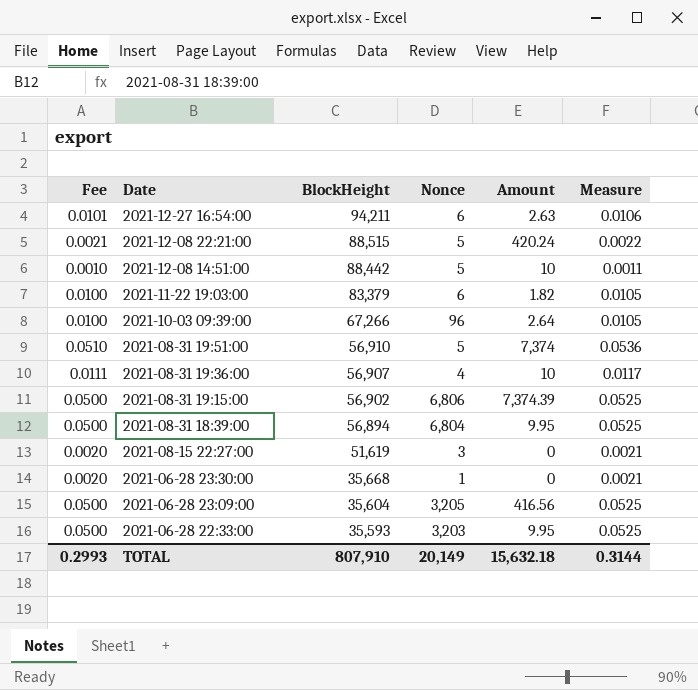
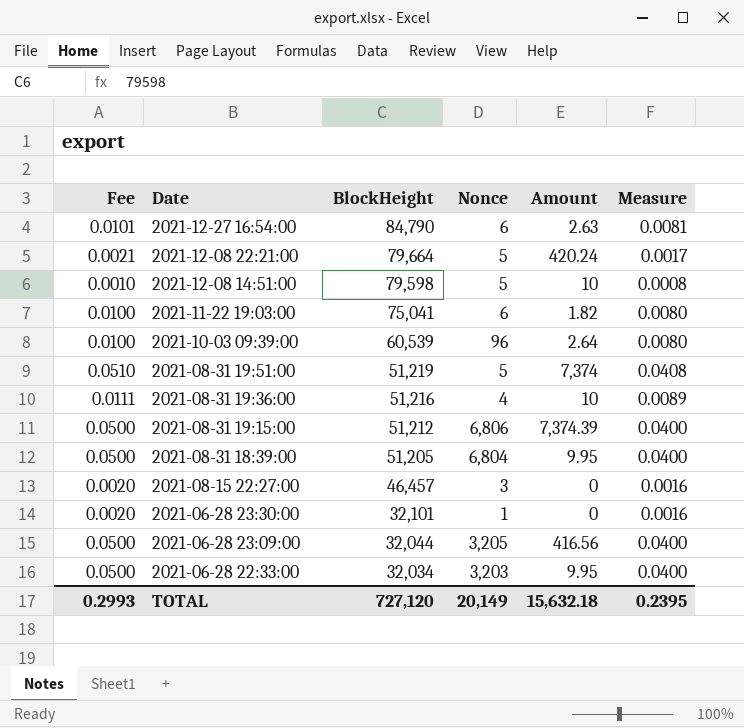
column Measure | formula: [Fee] * 1.05 -> [Fee] * 0.8
2021-12-27 16:54:00 | BlockHeight: 94,211 -> 84,790
2021-12-08 22:21:00 | BlockHeight: 88,515 -> 79,664
2021-12-08 14:51:00 | BlockHeight: 88,442 -> 79,598
2021-11-22 19:03:00 | BlockHeight: 83,379 -> 75,041
2021-10-03 09:39:00 | BlockHeight: 67,266 -> 60,539
2021-08-31 19:51:00 | BlockHeight: 56,910 -> 51,219
2021-08-31 19:36:00 | BlockHeight: 56,907 -> 51,216
2021-08-31 19:15:00 | BlockHeight: 56,902 -> 51,212
2021-08-31 18:39:00 | BlockHeight: 56,894 -> 51,205
2021-08-15 22:27:00 | BlockHeight: 51,619 -> 46,457
2021-06-28 23:30:00 | BlockHeight: 35,668 -> 32,101
2021-06-28 23:09:00 | BlockHeight: 35,604 -> 32,044
2021-06-28 22:33:00 | BlockHeight: 35,593 -> 32,034
TOTAL | BlockHeight: 807,910 -> 727,120
TOTAL | Measure: 0.3144 -> 0.2395

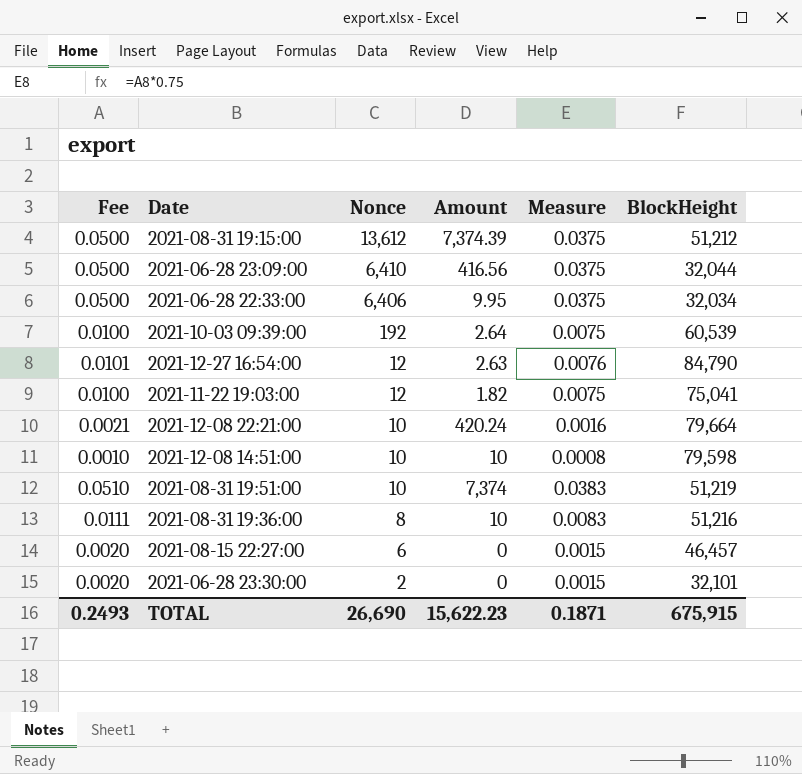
row order: Date descending -> Nonce descending
column Measure | formula: [Fee] * 0.8 -> [Fee] * 0.75
column BlockHeight | position: 3 -> 6
row 2021-08-31 18:39:00: 0.0500 | 51,205 | 6,804 | 9.95 | 0.0400 -> none
2021-08-31 19:15:00 | Nonce: 6,806 -> 13,612
2021-06-28 23:09:00 | Nonce: 3,205 -> 6,410
2021-06-28 22:33:00 | Nonce: 3,203 -> 6,406
2021-10-03 09:39:00 | Nonce: 96 -> 192
2021-12-27 16:54:00 | Nonce: 6 -> 12
2021-11-22 19:03:00 | Nonce: 6 -> 12
2021-12-08 22:21:00 | Nonce: 5 -> 10
2021-12-08 14:51:00 | Nonce: 5 -> 10
2021-08-31 19:51:00 | Nonce: 5 -> 10
2021-08-31 19:36:00 | Nonce: 4 -> 8
2021-08-15 22:27:00 | Nonce: 3 -> 6
2021-06-28 23:30:00 | Nonce: 1 -> 2
TOTAL | Fee: 0.2993 -> 0.2493
TOTAL | Nonce: 20,149 -> 26,690
TOTAL | Amount: 15,632.18 -> 15,622.23
TOTAL | Measure: 0.2395 -> 0.1871
TOTAL | BlockHeight: 727,120 -> 675,915

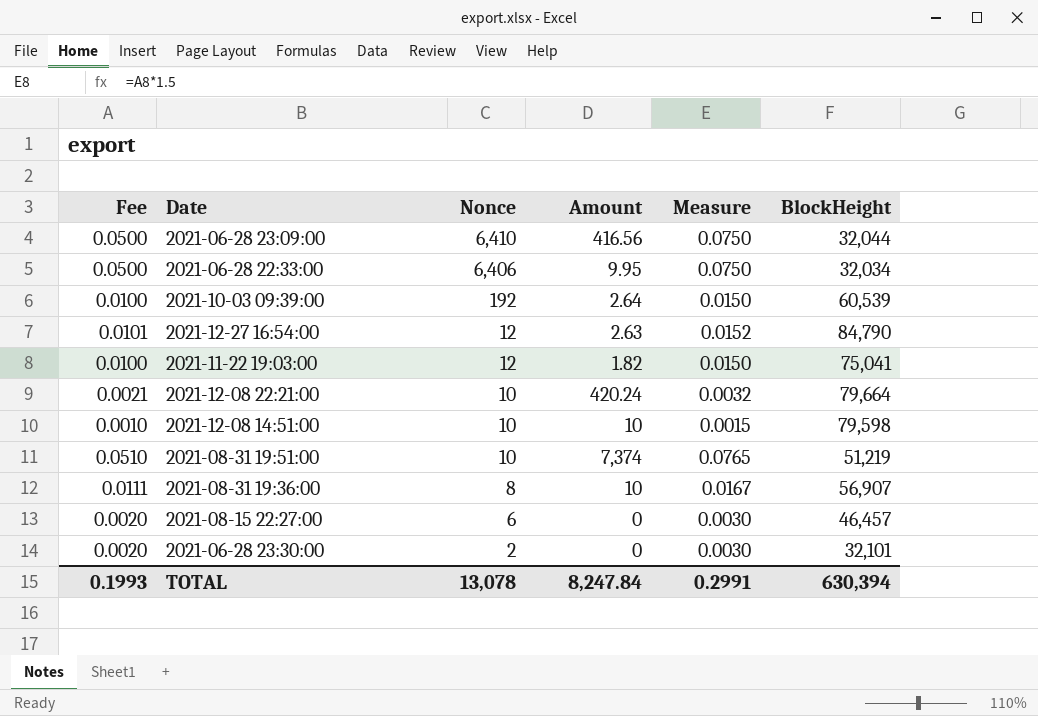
column Measure | formula: [Fee] * 0.75 -> [Fee] * 1.5
row 2021-08-31 19:15:00: 0.0500 | 13,612 | 7,374.39 | 0.0375 | 51,212 -> none
2021-08-31 19:36:00 | BlockHeight: 51,216 -> 56,907
TOTAL | Fee: 0.2493 -> 0.1993
TOTAL | Nonce: 26,690 -> 13,078
TOTAL | Amount: 15,622.23 -> 8,247.84
TOTAL | Measure: 0.1871 -> 0.2991
TOTAL | BlockHeight: 675,915 -> 630,394

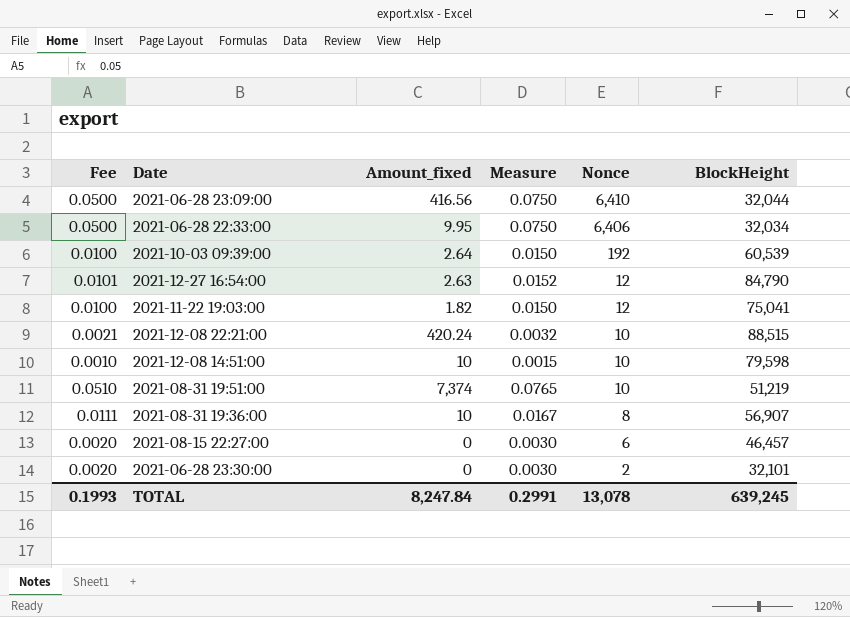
column name: Amount -> Amount_fixed
column Nonce | position: 3 -> 5
2021-12-08 22:21:00 | BlockHeight: 79,664 -> 88,515
TOTAL | BlockHeight: 630,394 -> 639,245

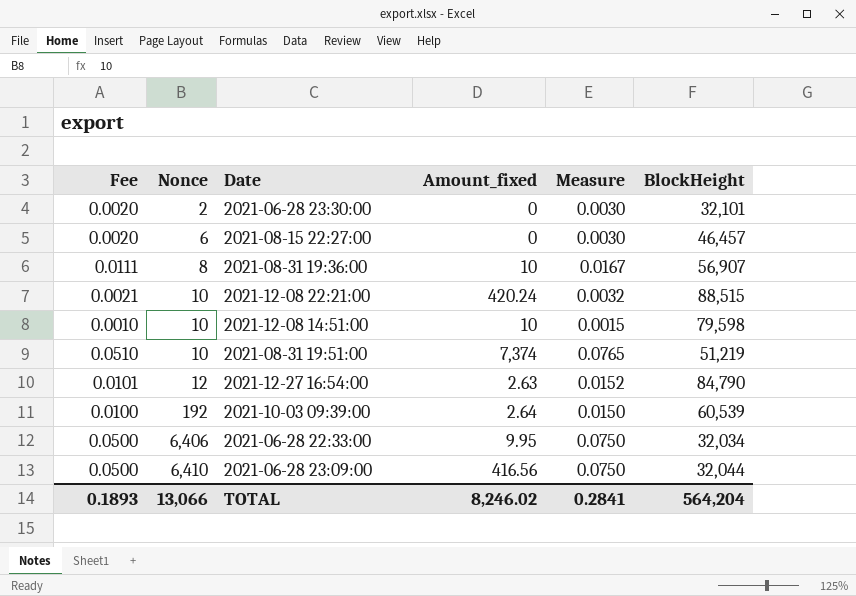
row order: Nonce descending -> Nonce ascending
column Nonce | position: 5 -> 2
row 2021-11-22 19:03:00: 0.0100 | 1.82 | 0.0150 | 12 | 75,041 -> none
TOTAL | Fee: 0.1993 -> 0.1893
TOTAL | Nonce: 13,078 -> 13,066
TOTAL | Amount_fixed: 8,247.84 -> 8,246.02
TOTAL | Measure: 0.2991 -> 0.2841
TOTAL | BlockHeight: 639,245 -> 564,204

